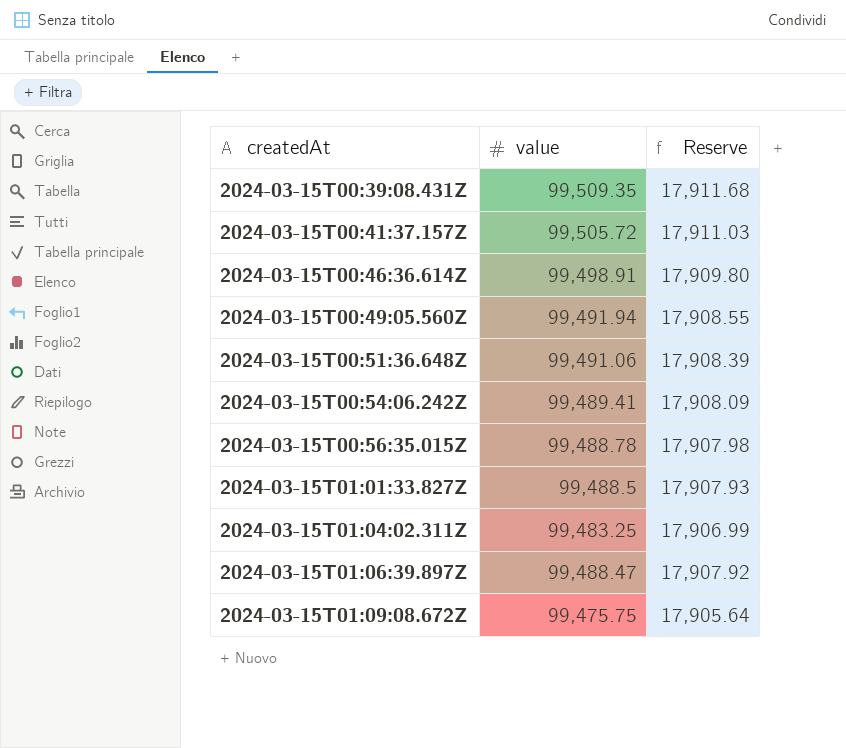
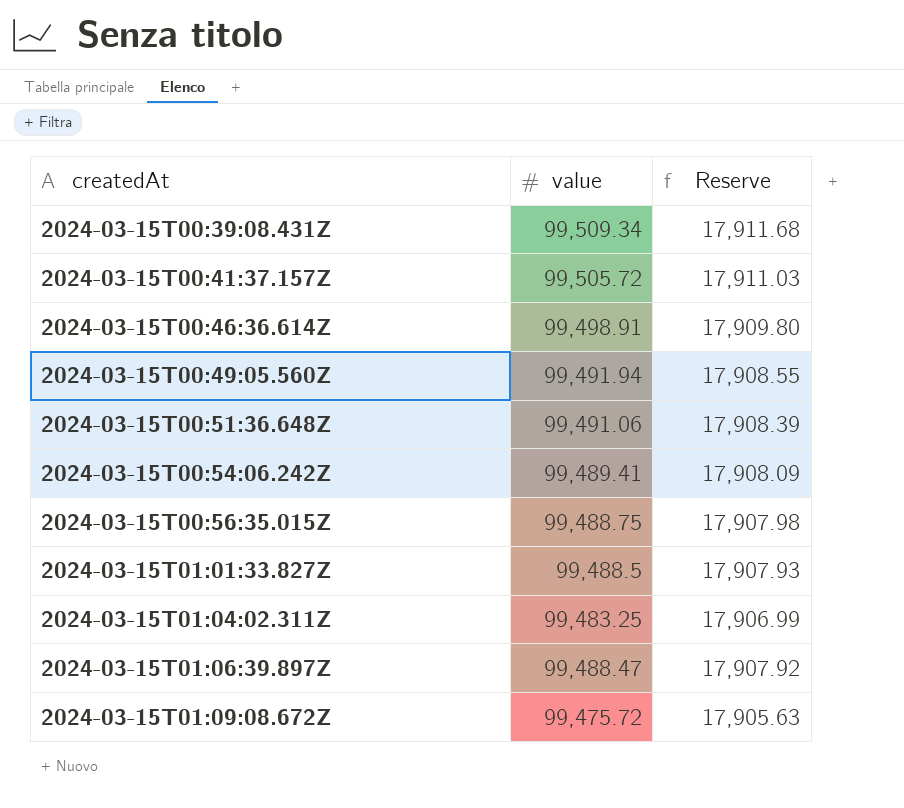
2024-03-15T00:39:08.431Z | value: 99,509.35 -> 99,509.34
2024-03-15T00:56:35.015Z | value: 99,488.78 -> 99,488.75
2024-03-15T01:09:08.672Z | value: 99,475.75 -> 99,475.72
2024-03-15T01:09:08.672Z | Reserve: 17,905.64 -> 17,905.63

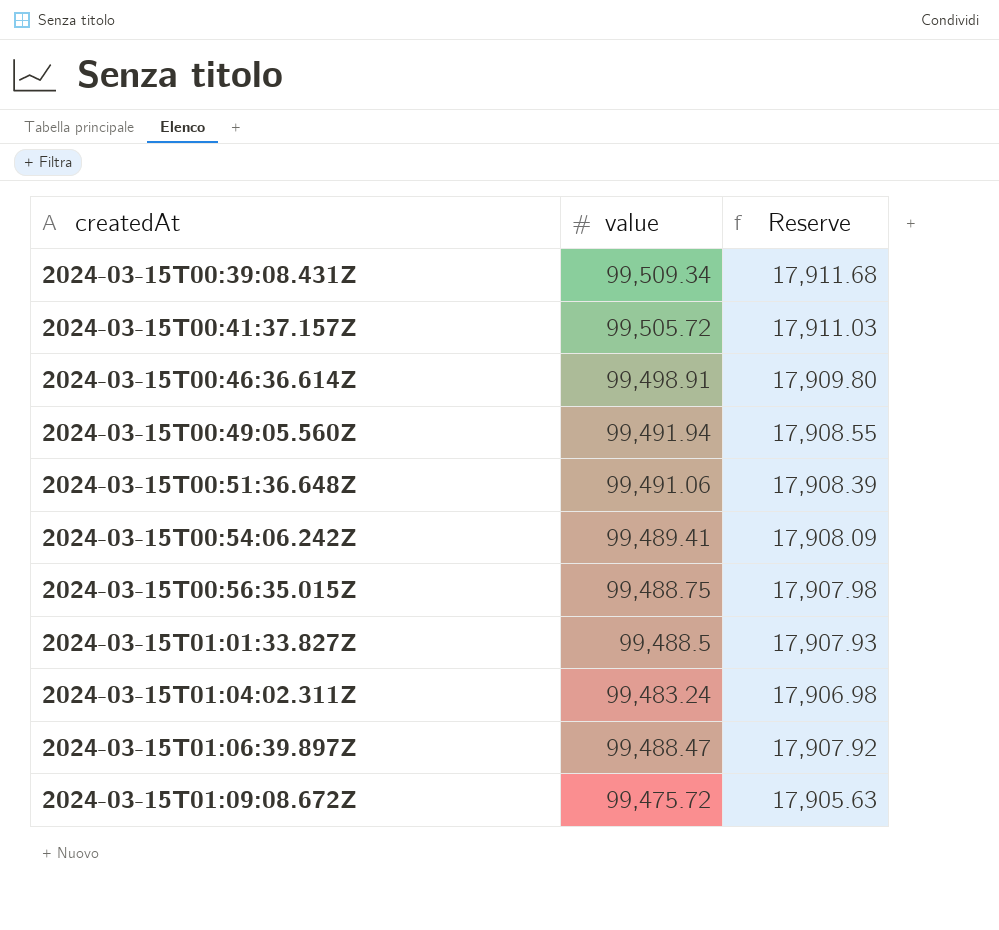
2024-03-15T01:04:02.311Z | value: 99,483.25 -> 99,483.24
2024-03-15T01:04:02.311Z | Reserve: 17,906.99 -> 17,906.98

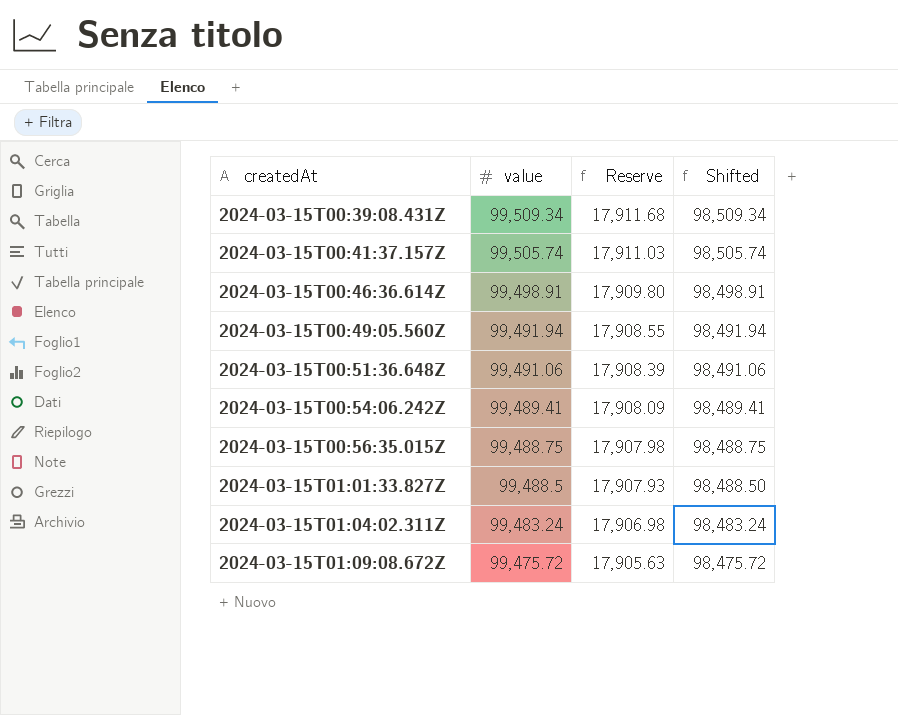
column Shifted | formula: none -> [value] - 1000
row 2024-03-15T01:06:39.897Z: 99,488.47 | 17,907.92 -> none
2024-03-15T00:41:37.157Z | value: 99,505.72 -> 99,505.74

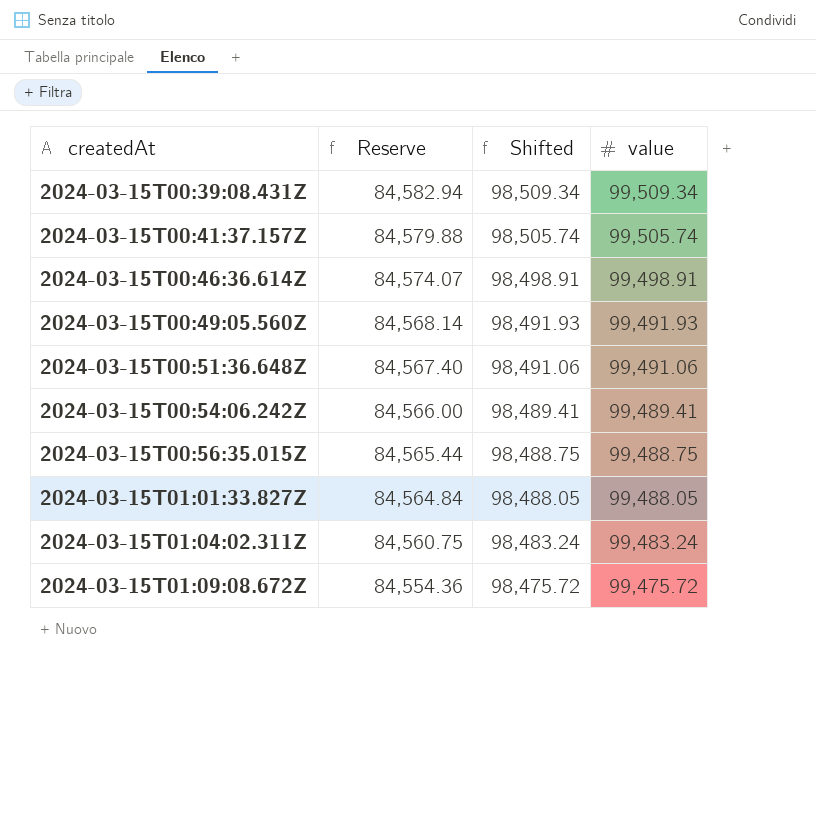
column Reserve | formula: [value] * 0.18 -> [value] * 0.85
column value | position: 2 -> 4
2024-03-15T00:49:05.560Z | Shifted: 98,491.94 -> 98,491.93
2024-03-15T00:49:05.560Z | value: 99,491.94 -> 99,491.93
2024-03-15T01:01:33.827Z | Shifted: 98,488.50 -> 98,488.05
2024-03-15T01:01:33.827Z | value: 99,488.5 -> 99,488.05

